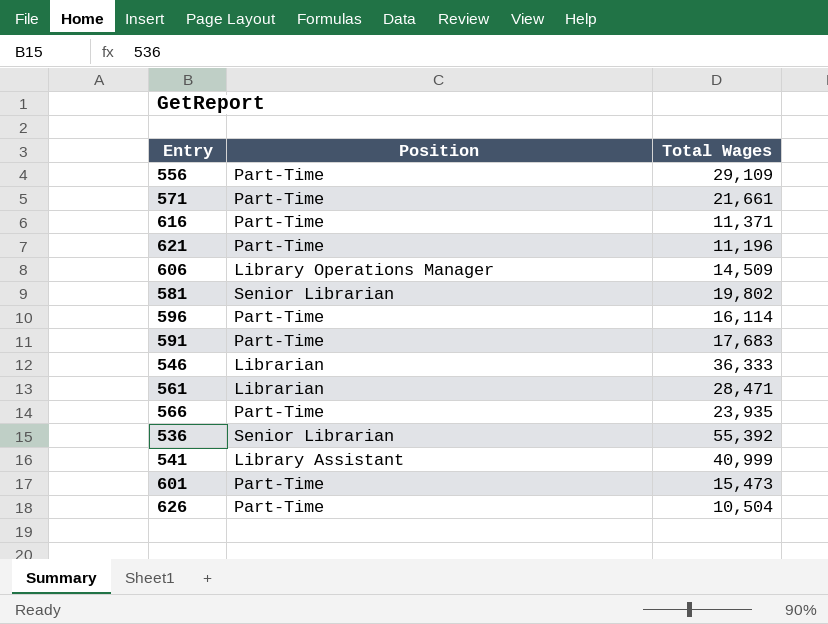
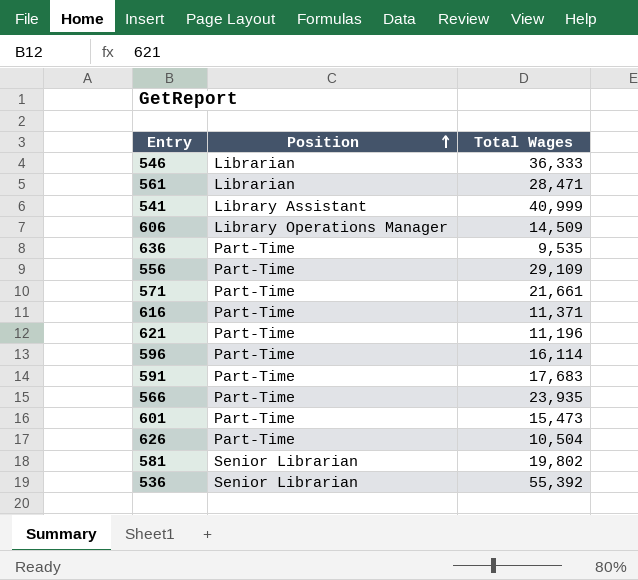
row order: none -> Position ascending
row 636: none -> Part-Time | 9,535

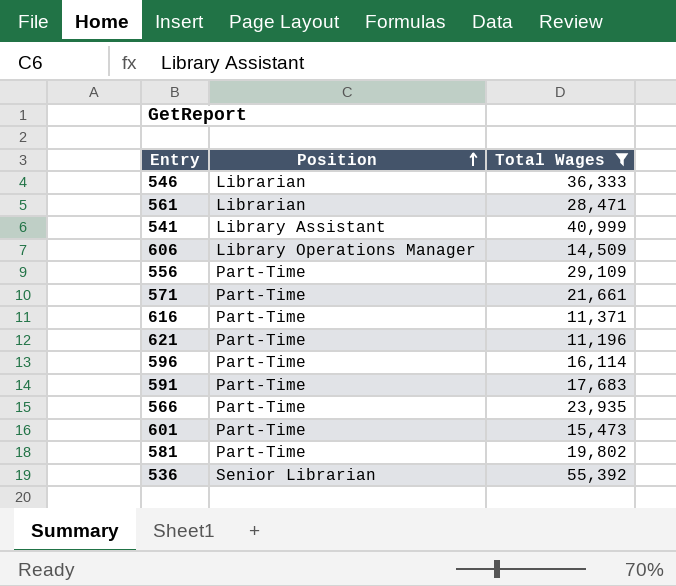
filter: none -> Total Wages >= 11,196
581 | Position: Senior Librarian -> Part-Time

